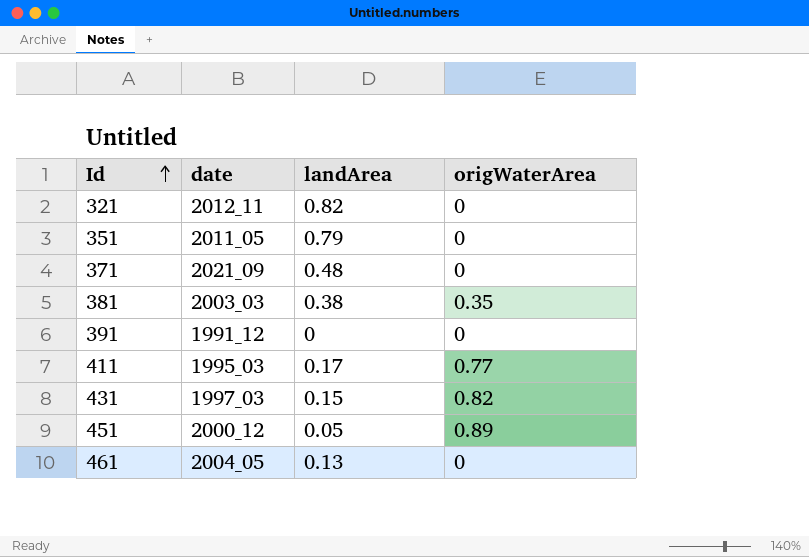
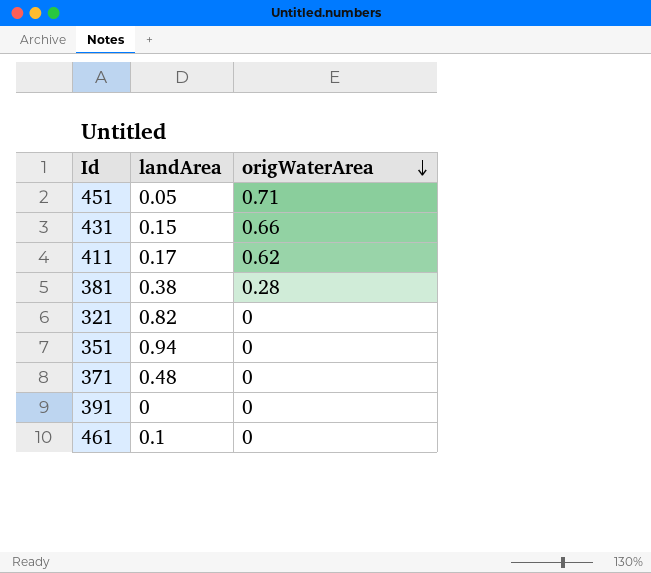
row order: Id ascending -> origWaterArea descending
column date | position: 2 -> none
451 | origWaterArea: 0.89 -> 0.71
431 | origWaterArea: 0.82 -> 0.66
411 | origWaterArea: 0.77 -> 0.62
381 | origWaterArea: 0.35 -> 0.28
351 | landArea: 0.79 -> 0.94
461 | landArea: 0.13 -> 0.1

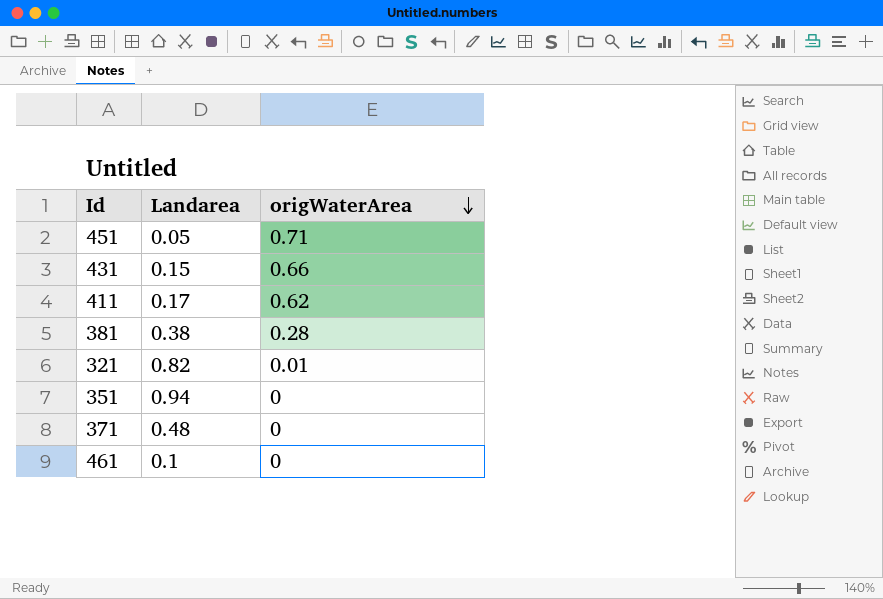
column name: landArea -> Landarea
row 391: 0 | 0 -> none
321 | origWaterArea: 0 -> 0.01

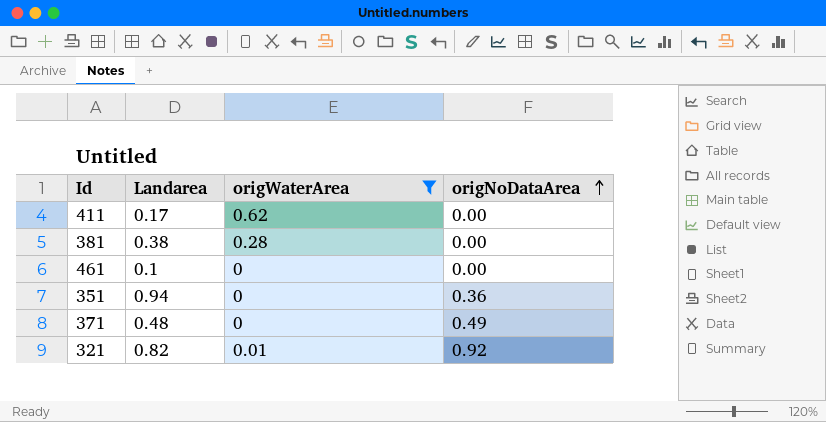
filter: none -> origWaterArea <= 0.62
row order: origWaterArea descending -> origNoDataArea ascending
column origNoDataArea | position: none -> 4

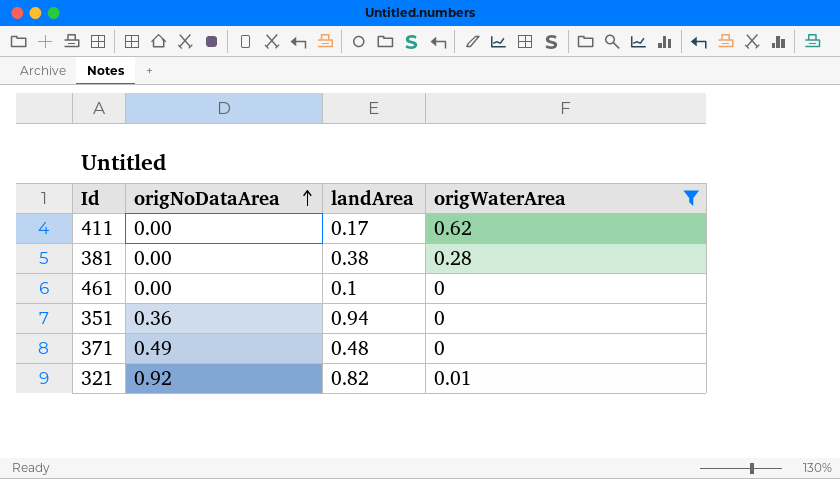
column origNoDataArea | position: 4 -> 2
column name: Landarea -> landArea

